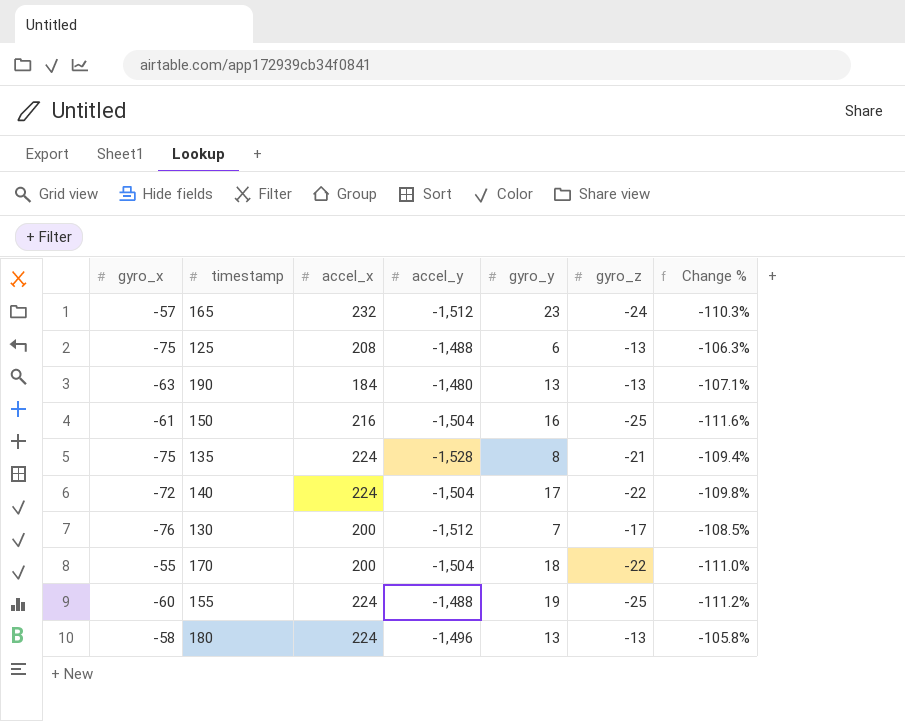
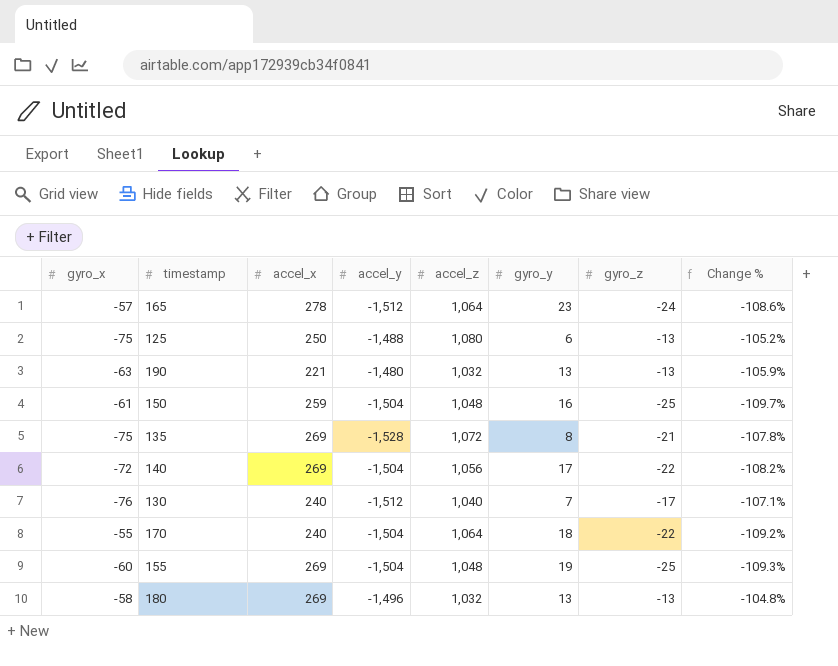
column accel_z | position: none -> 5
165 | accel_x: 232 -> 278
165 | Change %: -110.3% -> -108.6%
125 | accel_x: 208 -> 250
125 | Change %: -106.3% -> -105.2%
190 | accel_x: 184 -> 221
190 | Change %: -107.1% -> -105.9%
150 | accel_x: 216 -> 259
150 | Change %: -111.6% -> -109.7%
135 | accel_x: 224 -> 269
135 | Change %: -109.4% -> -107.8%
140 | accel_x: 224 -> 269
140 | Change %: -109.8% -> -108.2%
130 | accel_x: 200 -> 240
130 | Change %: -108.5% -> -107.1%
170 | accel_x: 200 -> 240
170 | Change %: -111.0% -> -109.2%
155 | accel_x: 224 -> 269
155 | accel_y: -1,488 -> -1,504
155 | Change %: -111.2% -> -109.3%
180 | accel_x: 224 -> 269
180 | Change %: -105.8% -> -104.8%

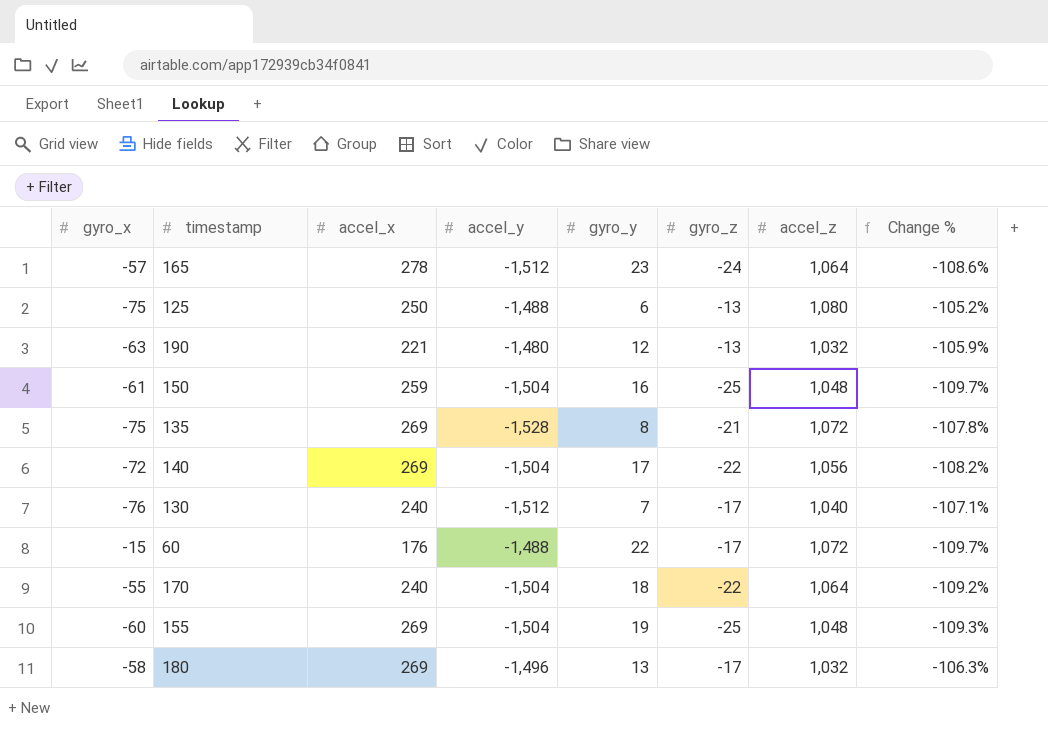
column accel_z | position: 5 -> 7
190 | gyro_y: 13 -> 12
row 60: none -> -15 | 176 | -1,488 | 22 | -17 | 1,072 | -109.7%
180 | gyro_z: -13 -> -17
180 | Change %: -104.8% -> -106.3%

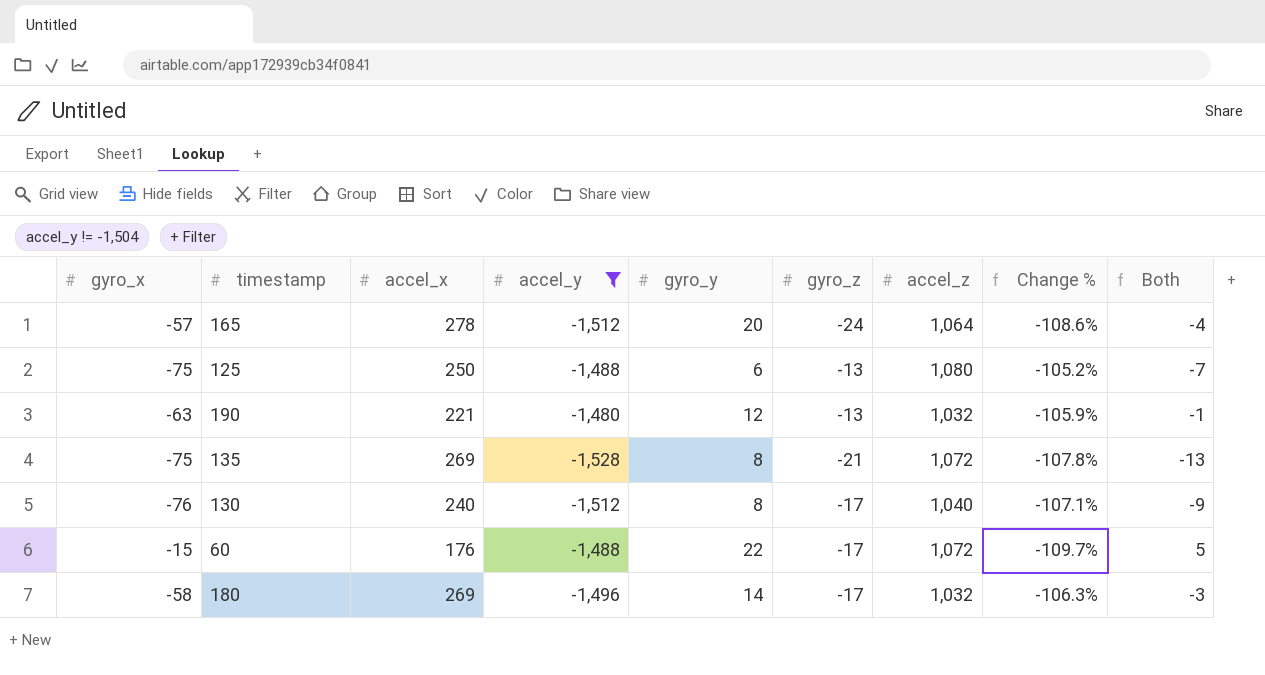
filter: none -> accel_y != -1,504
column Both | formula: none -> [gyro_y] + [gyro_z]
165 | gyro_y: 23 -> 20
130 | gyro_y: 7 -> 8
180 | gyro_y: 13 -> 14

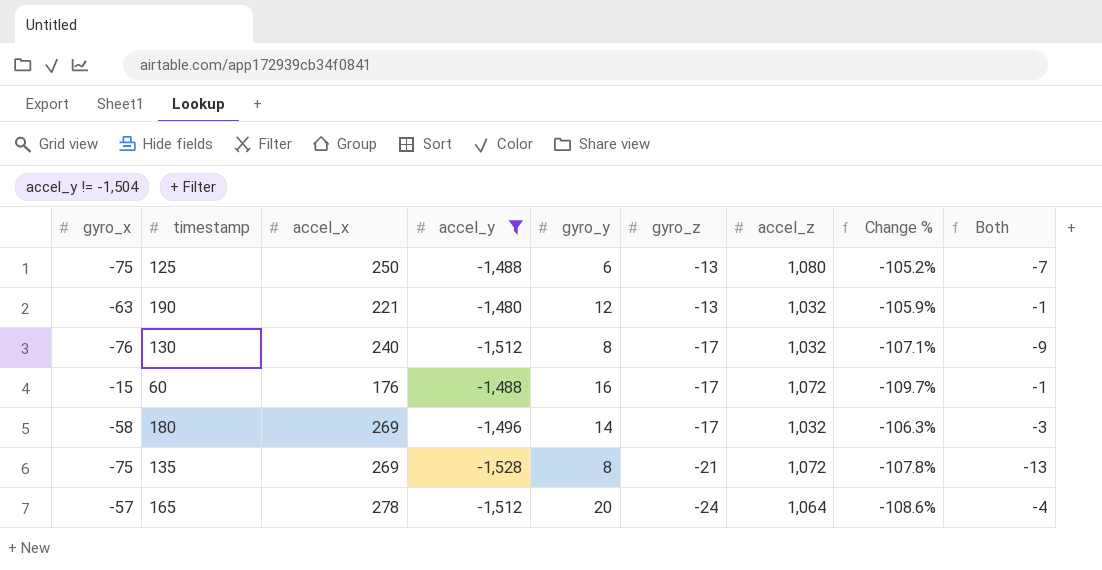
row order: none -> gyro_z descending
130 | accel_z: 1,040 -> 1,032
60 | gyro_y: 22 -> 16
60 | Both: 5 -> -1

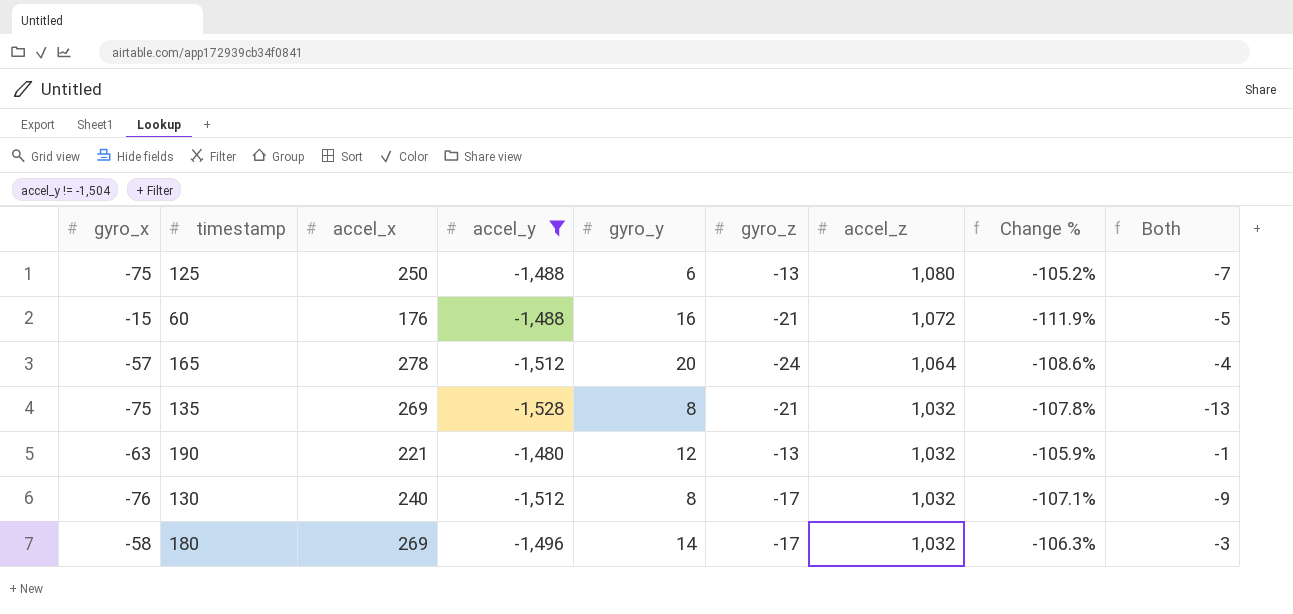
row order: gyro_z descending -> accel_z descending
60 | gyro_z: -17 -> -21
60 | Change %: -109.7% -> -111.9%
60 | Both: -1 -> -5
135 | accel_z: 1,072 -> 1,032

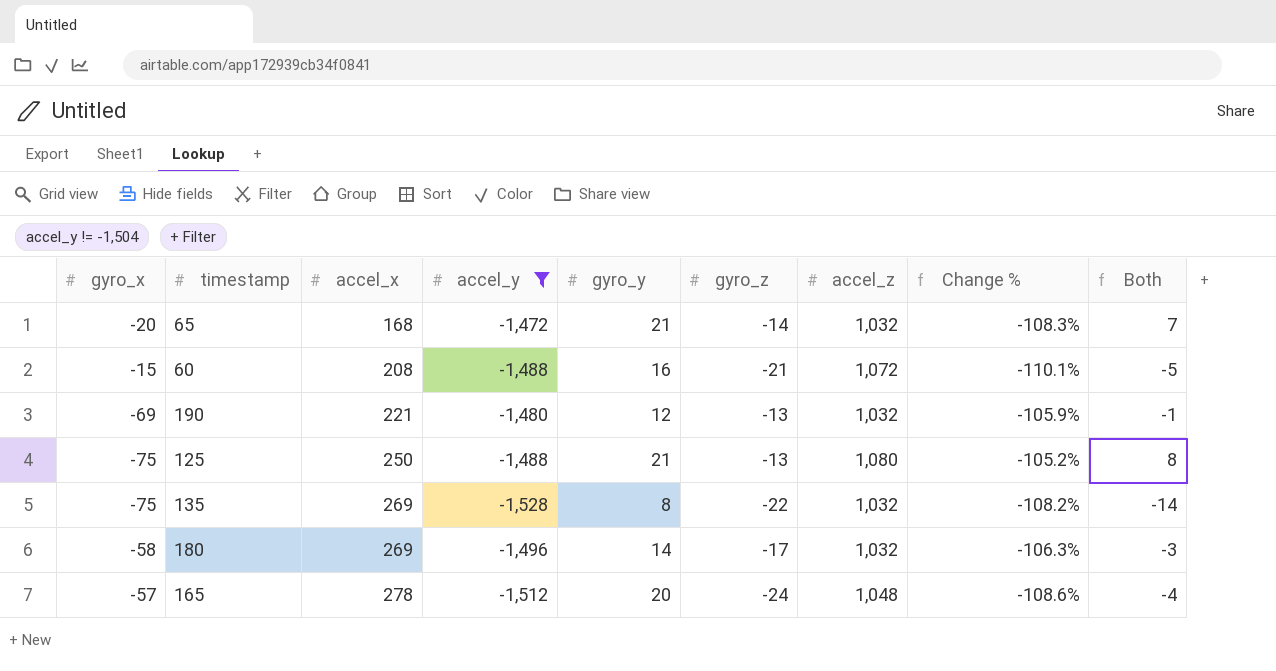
row order: accel_z descending -> accel_x ascending
row 130: -76 | 240 | -1,512 | 8 | -17 | 1,032 | -107.1% | -9 -> none
row 65: none -> -20 | 168 | -1,472 | 21 | -14 | 1,032 | -108.3% | 7
60 | accel_x: 176 -> 208
60 | Change %: -111.9% -> -110.1%
190 | gyro_x: -63 -> -69
125 | gyro_y: 6 -> 21
125 | Both: -7 -> 8
135 | gyro_z: -21 -> -22
135 | Change %: -107.8% -> -108.2%
135 | Both: -13 -> -14
165 | accel_z: 1,064 -> 1,048

